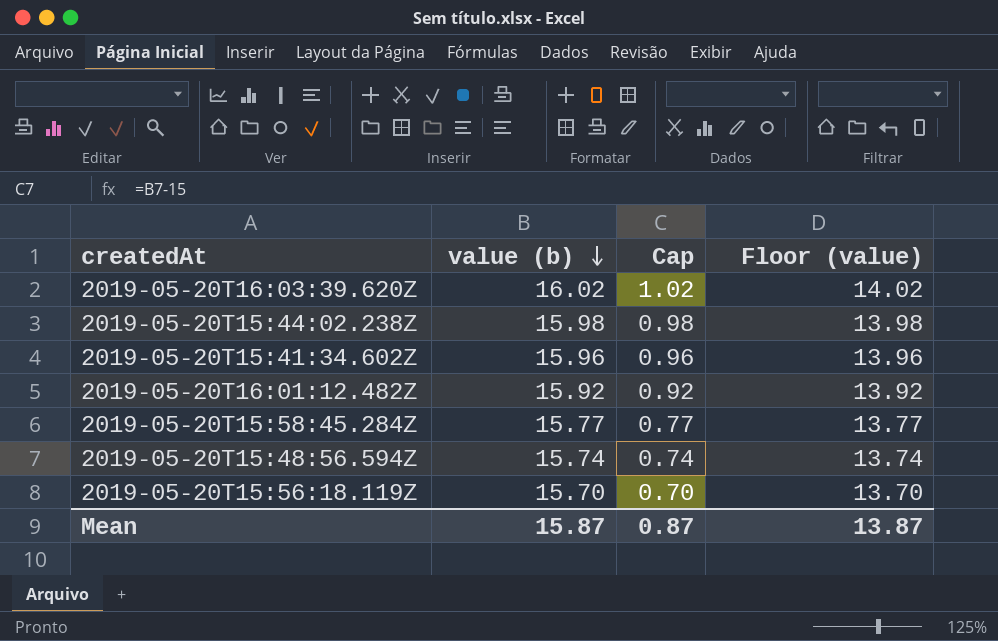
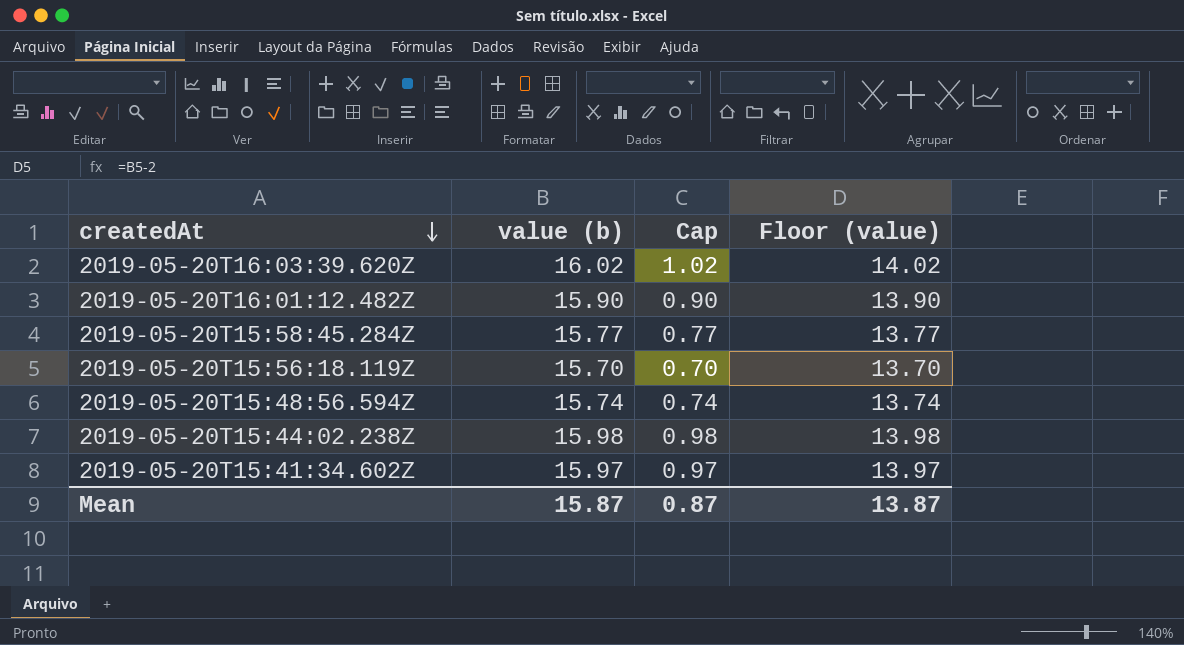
row order: value (b) descending -> createdAt descending
2019-05-20T16:01:12.482Z | value (b): 15.92 -> 15.90
2019-05-20T16:01:12.482Z | Cap: 0.92 -> 0.90
2019-05-20T16:01:12.482Z | Floor (value): 13.92 -> 13.90
2019-05-20T15:41:34.602Z | value (b): 15.96 -> 15.97
2019-05-20T15:41:34.602Z | Cap: 0.96 -> 0.97
2019-05-20T15:41:34.602Z | Floor (value): 13.96 -> 13.97

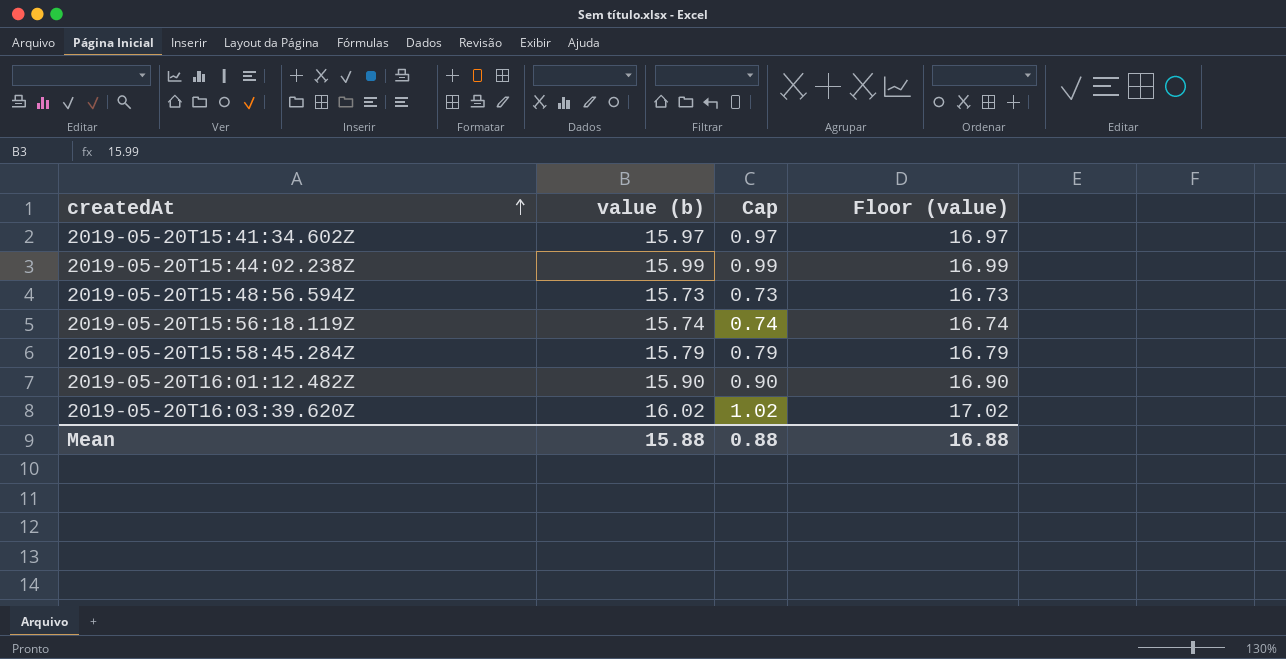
row order: createdAt descending -> createdAt ascending
column Floor (value) | formula: [value (b)] - 2 -> [value (b)] + 1
2019-05-20T15:44:02.238Z | value (b): 15.98 -> 15.99
2019-05-20T15:44:02.238Z | Cap: 0.98 -> 0.99
2019-05-20T15:48:56.594Z | value (b): 15.74 -> 15.73
2019-05-20T15:48:56.594Z | Cap: 0.74 -> 0.73
2019-05-20T15:56:18.119Z | value (b): 15.70 -> 15.74
2019-05-20T15:56:18.119Z | Cap: 0.70 -> 0.74
2019-05-20T15:58:45.284Z | value (b): 15.77 -> 15.79
2019-05-20T15:58:45.284Z | Cap: 0.77 -> 0.79
Mean | value (b): 15.87 -> 15.88
Mean | Cap: 0.87 -> 0.88
Mean | Floor (value): 13.87 -> 16.88

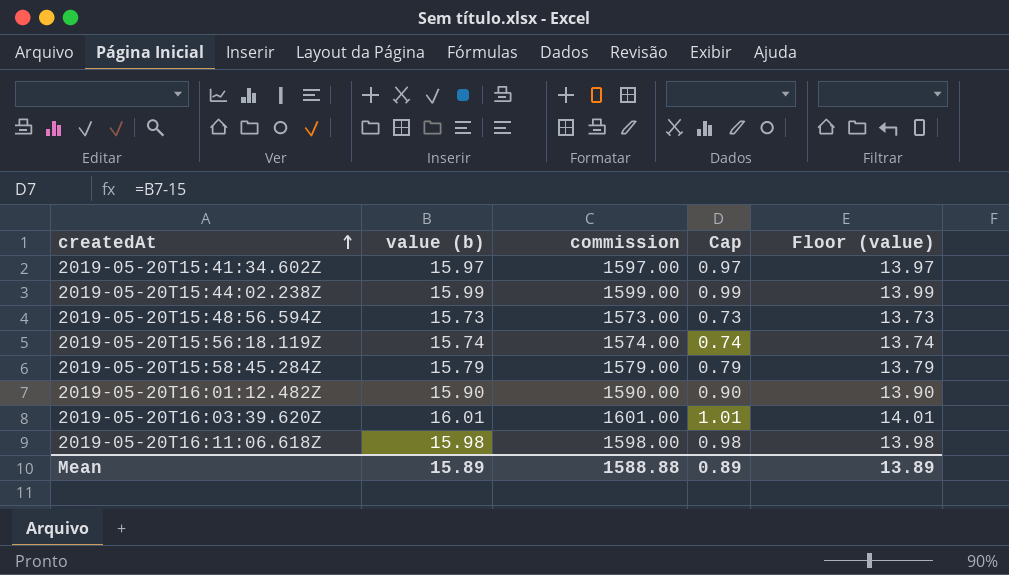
column commission | formula: none -> [value (b)] * 100
column Floor (value) | formula: [value (b)] + 1 -> [value (b)] - 2
2019-05-20T16:03:39.620Z | value (b): 16.02 -> 16.01
2019-05-20T16:03:39.620Z | Cap: 1.02 -> 1.01
row 2019-05-20T16:11:06.618Z: none -> 15.98 | 1598.00 | 0.98 | 13.98
Mean | value (b): 15.88 -> 15.89
Mean | Cap: 0.88 -> 0.89
Mean | Floor (value): 16.88 -> 13.89

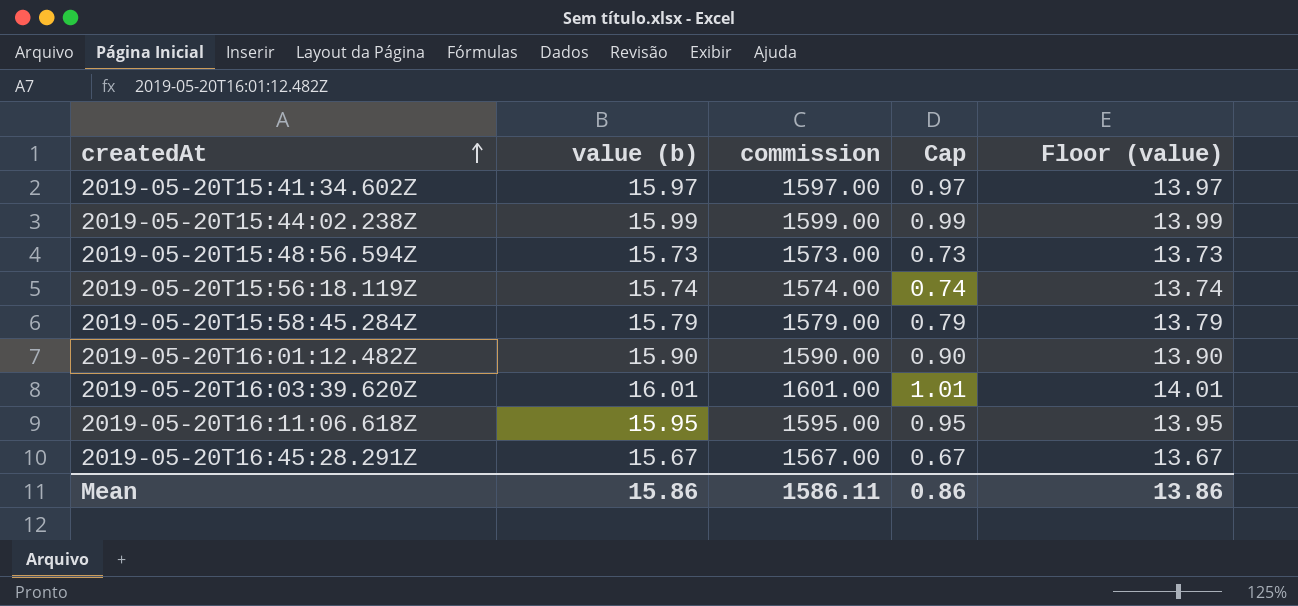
2019-05-20T16:11:06.618Z | value (b): 15.98 -> 15.95
2019-05-20T16:11:06.618Z | commission: 1598.00 -> 1595.00
2019-05-20T16:11:06.618Z | Cap: 0.98 -> 0.95
2019-05-20T16:11:06.618Z | Floor (value): 13.98 -> 13.95
row 2019-05-20T16:45:28.291Z: none -> 15.67 | 1567.00 | 0.67 | 13.67
Mean | value (b): 15.89 -> 15.86
Mean | commission: 1588.88 -> 1586.11
Mean | Cap: 0.89 -> 0.86
Mean | Floor (value): 13.89 -> 13.86

